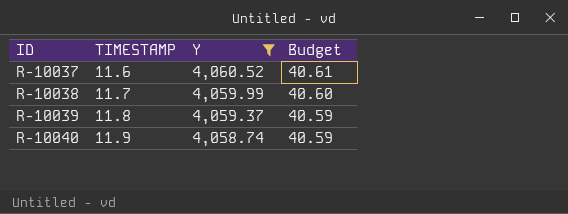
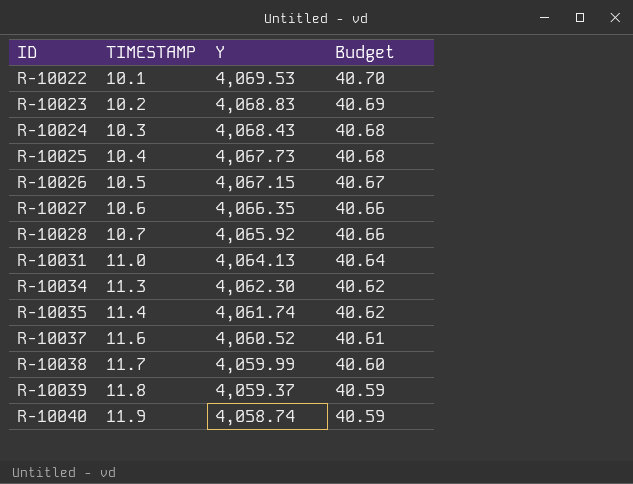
filter: Y <= 4,060.52 -> none

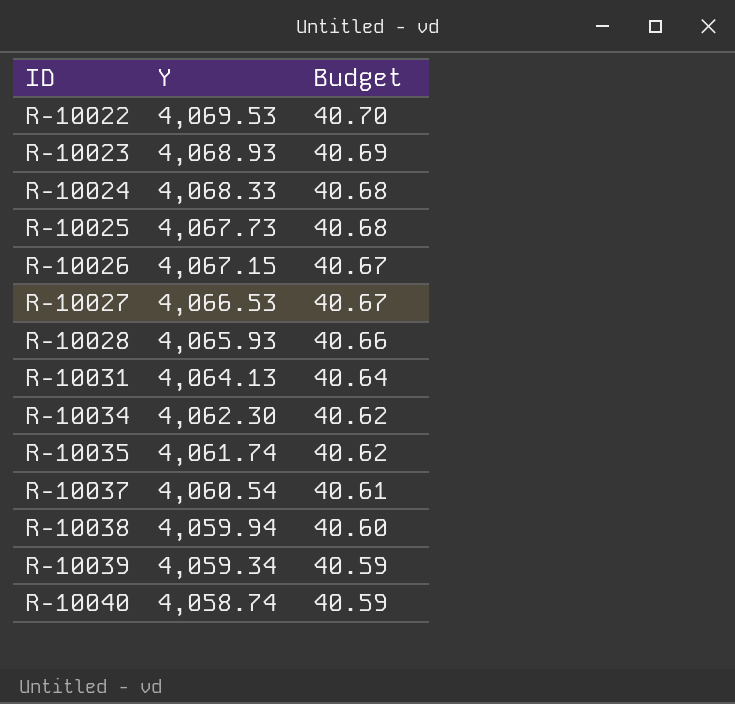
column TIMESTAMP | position: 2 -> none
R-10023 | Y: 4,068.83 -> 4,068.93
R-10024 | Y: 4,068.43 -> 4,068.33
R-10027 | Y: 4,066.35 -> 4,066.53
R-10027 | Budget: 40.66 -> 40.67
R-10028 | Y: 4,065.92 -> 4,065.93
R-10037 | Y: 4,060.52 -> 4,060.54
R-10038 | Y: 4,059.99 -> 4,059.94
R-10039 | Y: 4,059.37 -> 4,059.34

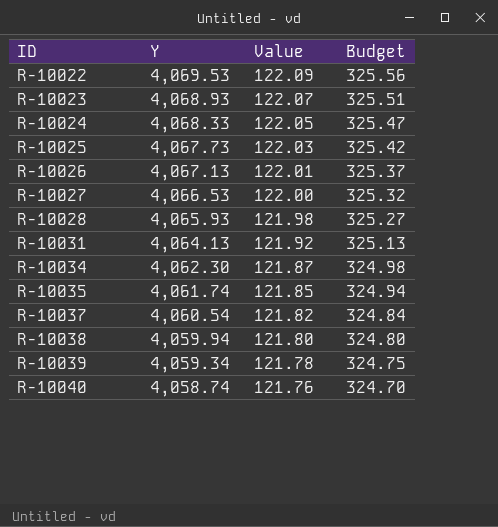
column Value | formula: none -> [Y] * 0.03
column Budget | formula: [Y] * 0.01 -> [Y] * 0.08
R-10026 | Y: 4,067.15 -> 4,067.13

